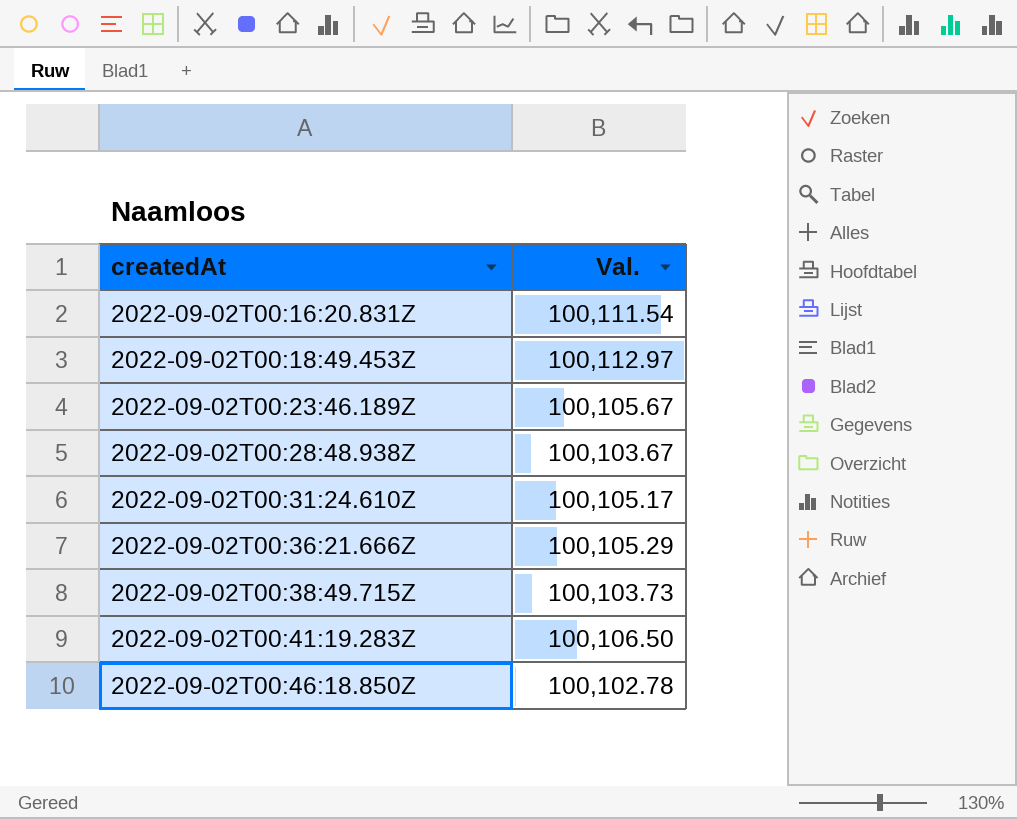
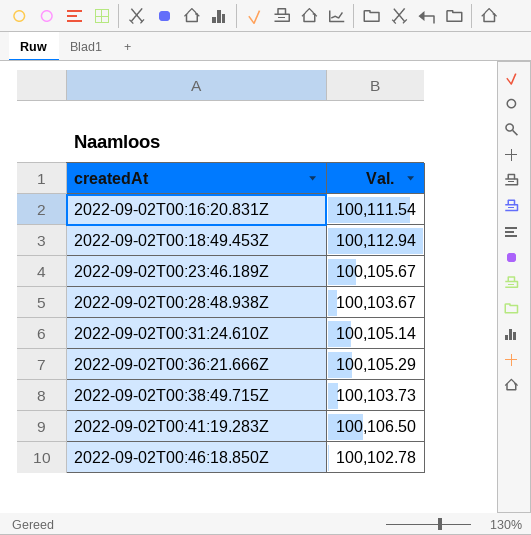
2022-09-02T00:18:49.453Z | Val.: 100,112.97 -> 100,112.94
2022-09-02T00:31:24.610Z | Val.: 100,105.17 -> 100,105.14

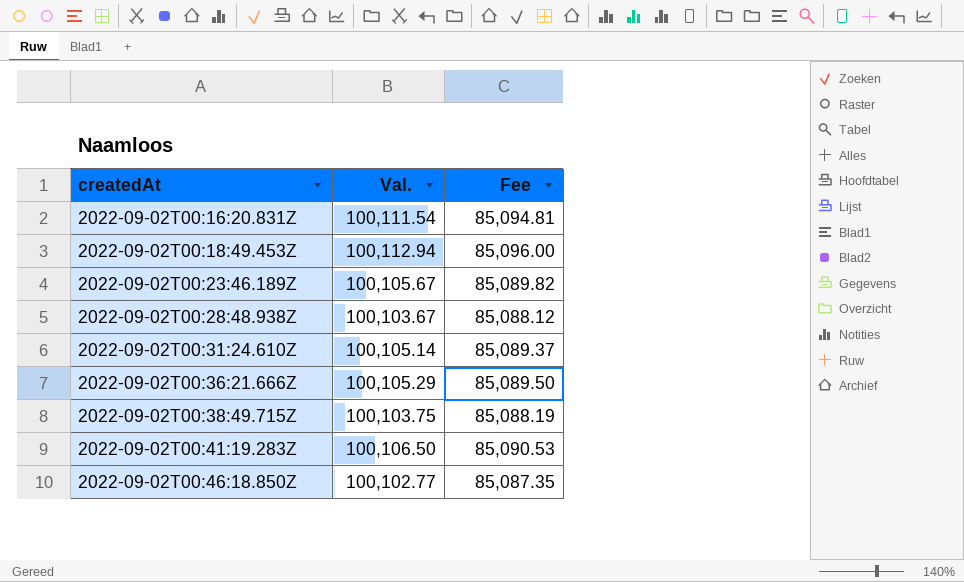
column Fee | formula: none -> [Val.] * 0.85
2022-09-02T00:38:49.715Z | Val.: 100,103.73 -> 100,103.75
2022-09-02T00:46:18.850Z | Val.: 100,102.78 -> 100,102.77

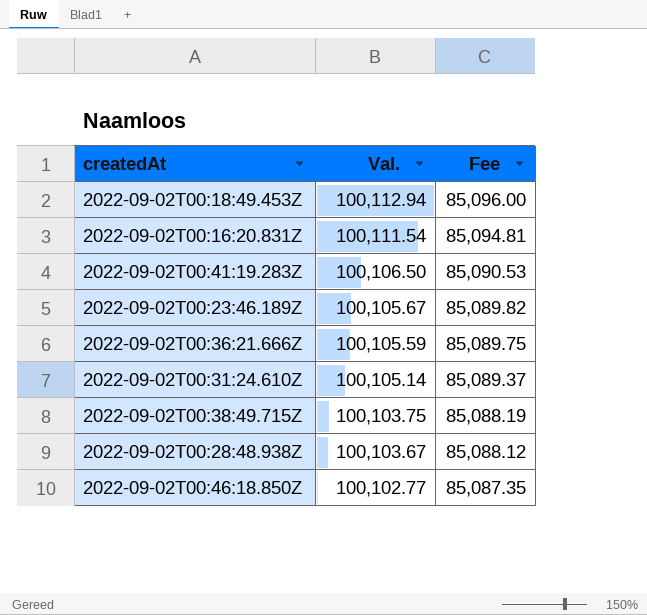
row order: createdAt ascending -> Val. descending
2022-09-02T00:36:21.666Z | Val.: 100,105.29 -> 100,105.59
2022-09-02T00:36:21.666Z | Fee: 85,089.50 -> 85,089.75

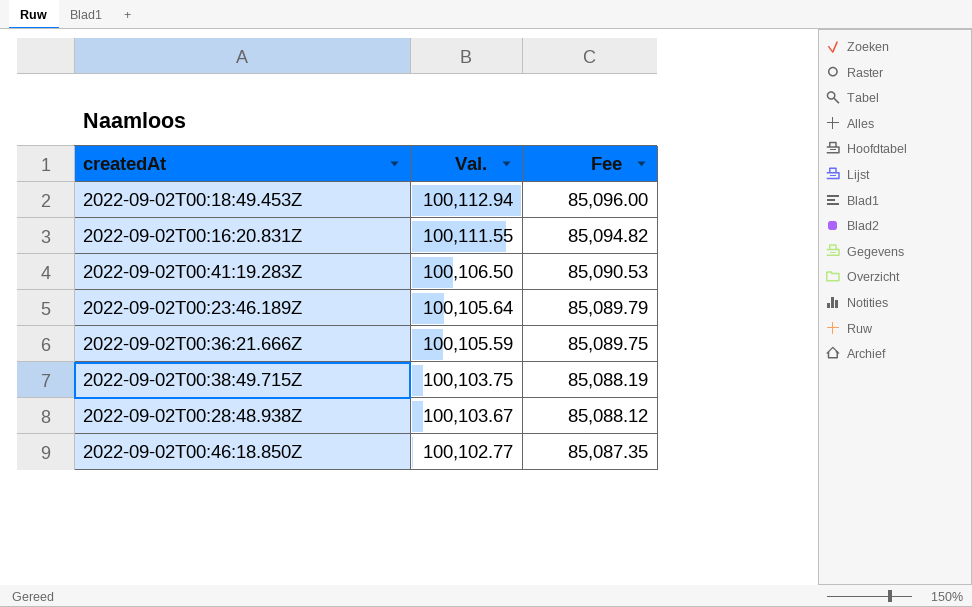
row 2022-09-02T00:31:24.610Z: 100,105.14 | 85,089.37 -> none
2022-09-02T00:16:20.831Z | Val.: 100,111.54 -> 100,111.55
2022-09-02T00:16:20.831Z | Fee: 85,094.81 -> 85,094.82
2022-09-02T00:23:46.189Z | Val.: 100,105.67 -> 100,105.64
2022-09-02T00:23:46.189Z | Fee: 85,089.82 -> 85,089.79

